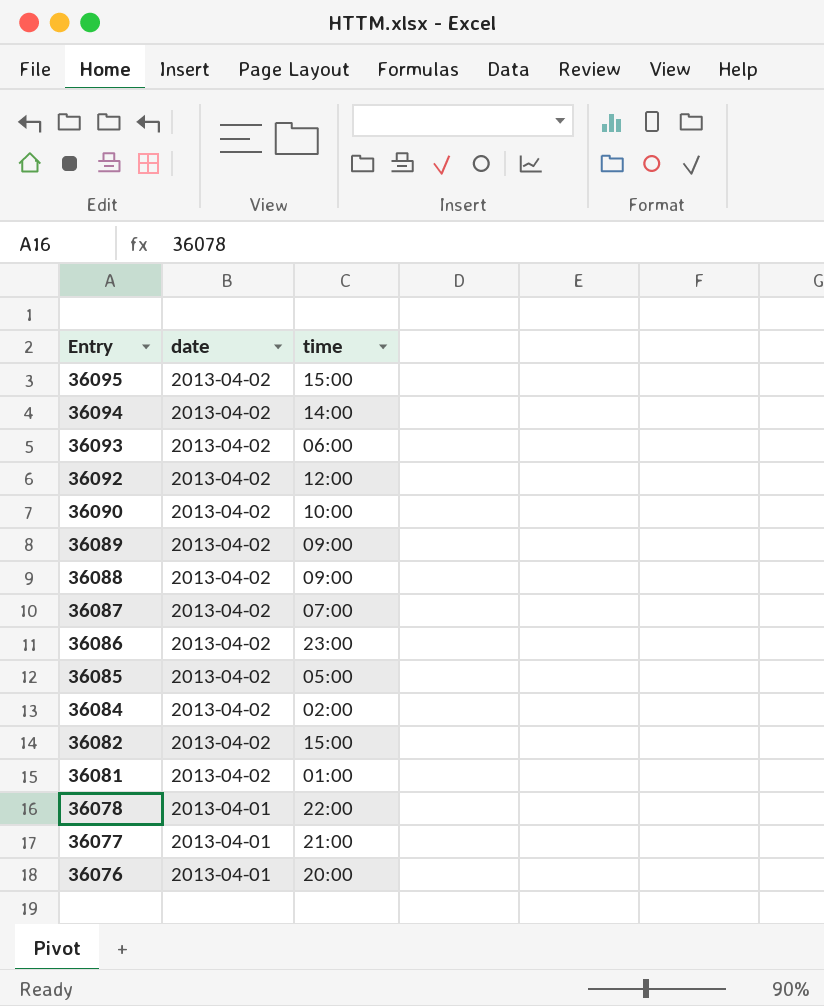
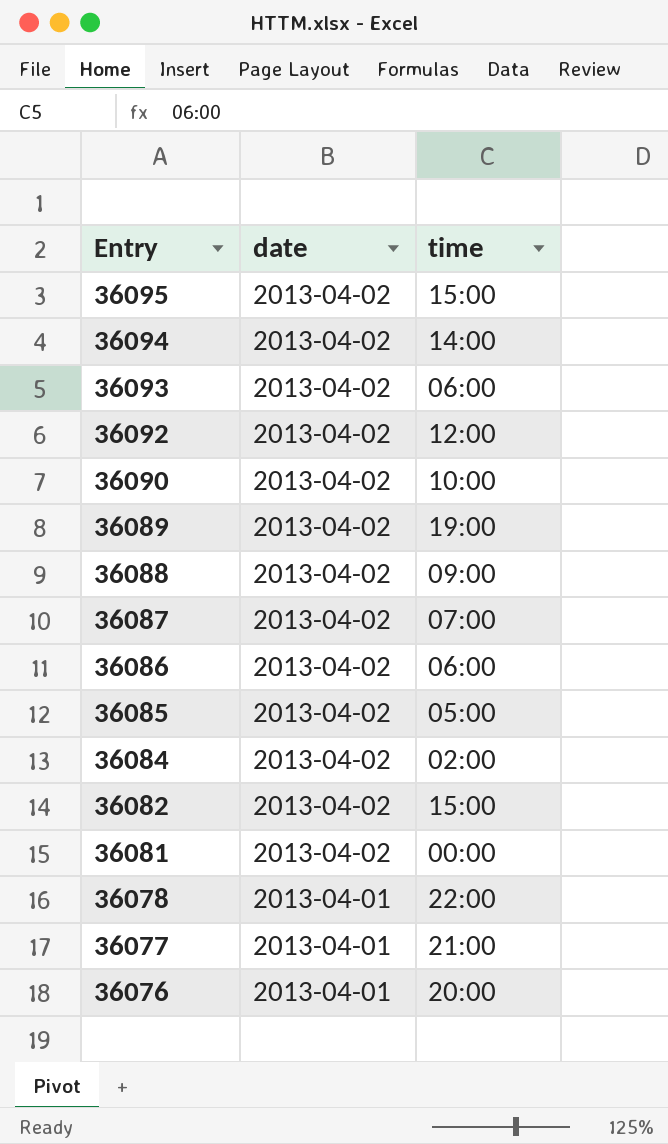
36089 | time: 09:00 -> 19:00
36086 | time: 23:00 -> 06:00
36081 | time: 01:00 -> 00:00

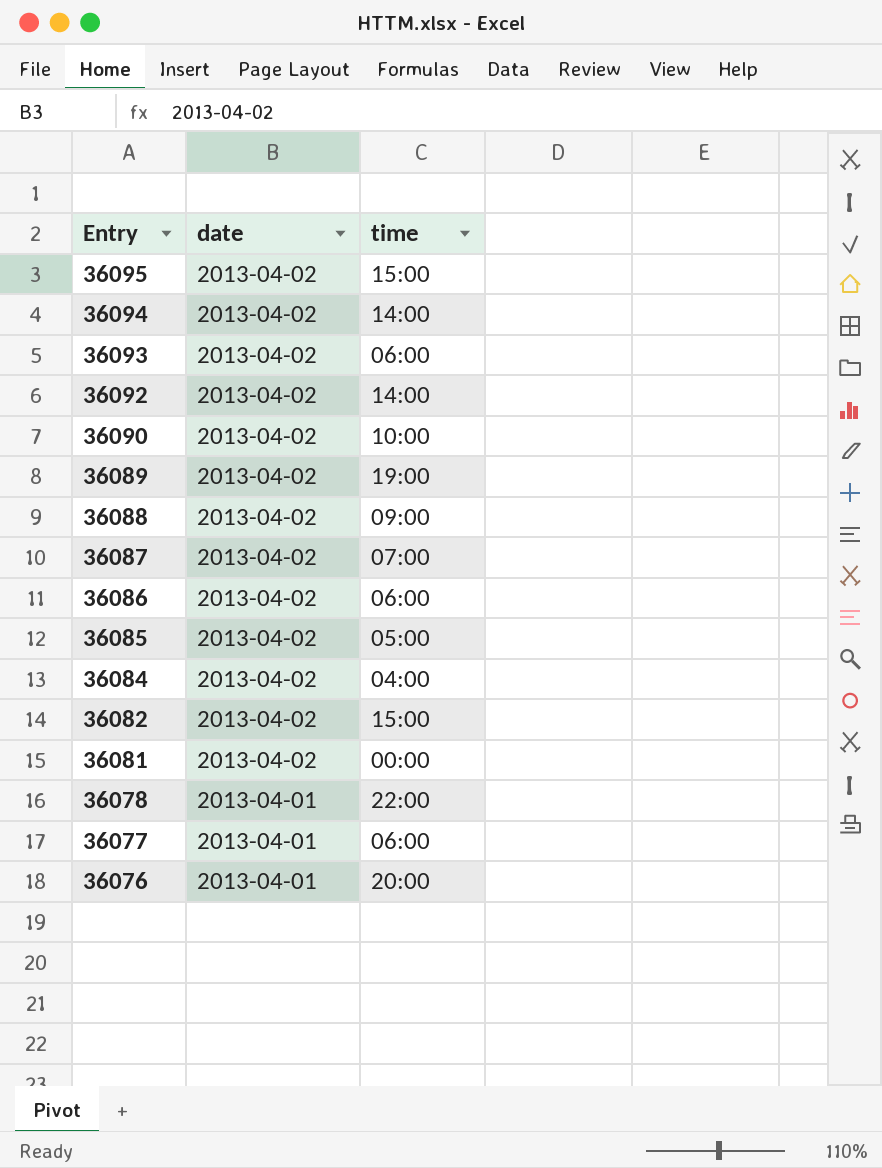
36092 | time: 12:00 -> 14:00
36084 | time: 02:00 -> 04:00
36077 | time: 21:00 -> 06:00

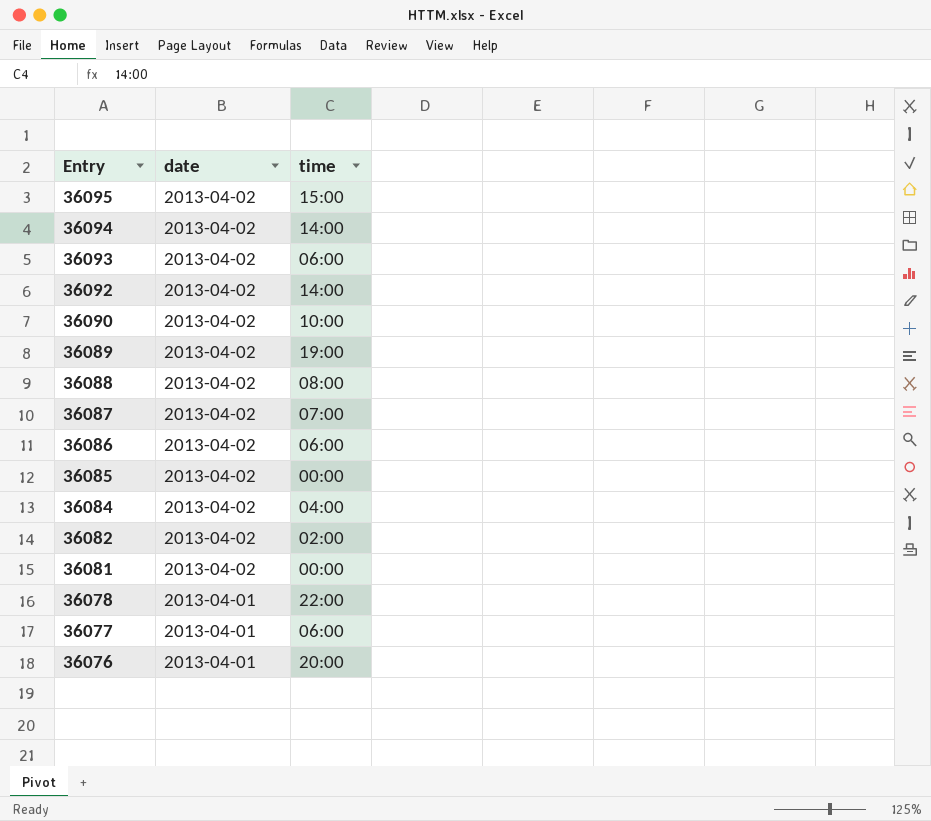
36088 | time: 09:00 -> 08:00
36085 | time: 05:00 -> 00:00
36082 | time: 15:00 -> 02:00

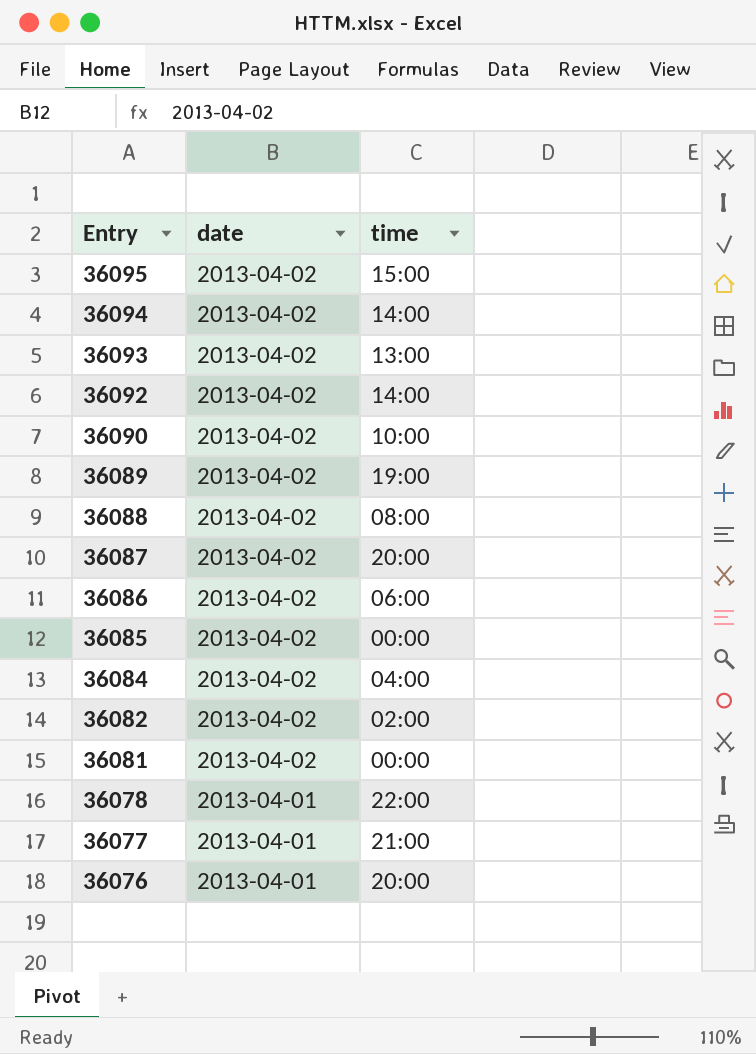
36093 | time: 06:00 -> 13:00
36087 | time: 07:00 -> 20:00
36077 | time: 06:00 -> 21:00

